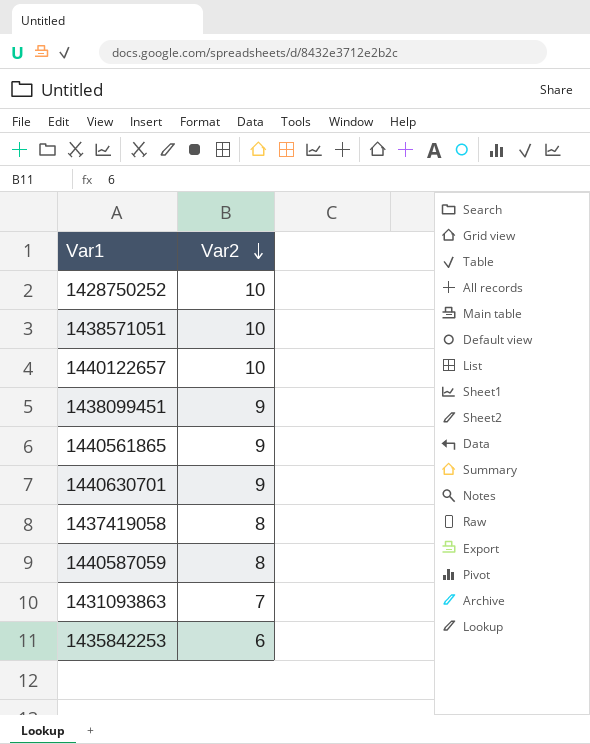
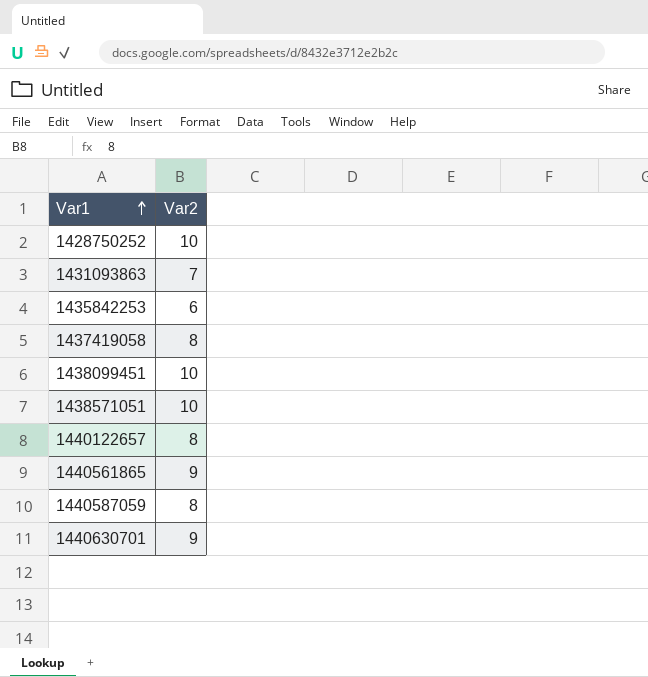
row order: Var2 descending -> Var1 ascending
1438099451 | Var2: 9 -> 10
1440122657 | Var2: 10 -> 8

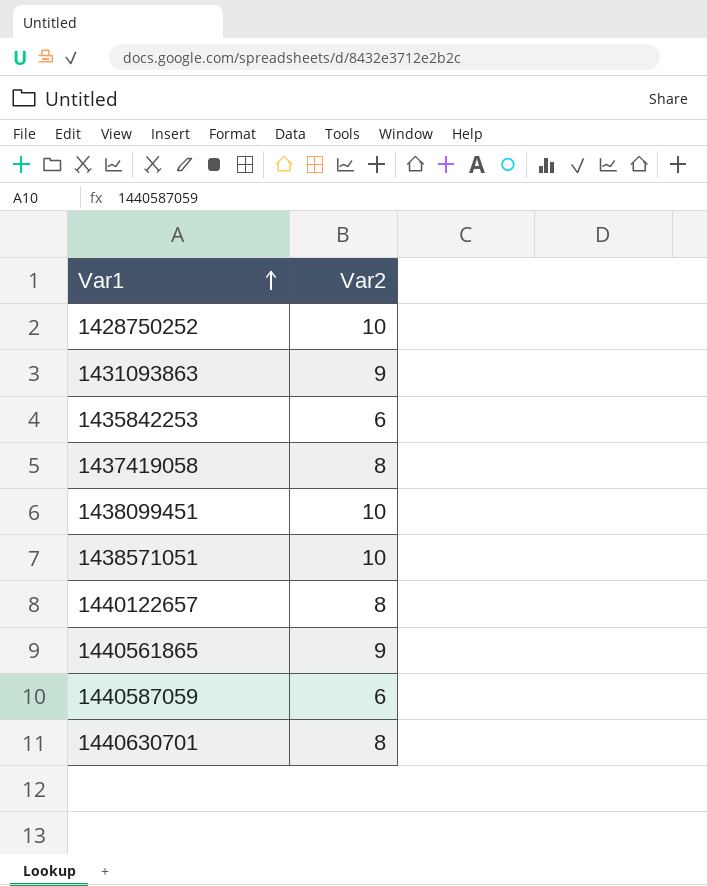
1431093863 | Var2: 7 -> 9
1440587059 | Var2: 8 -> 6
1440630701 | Var2: 9 -> 8

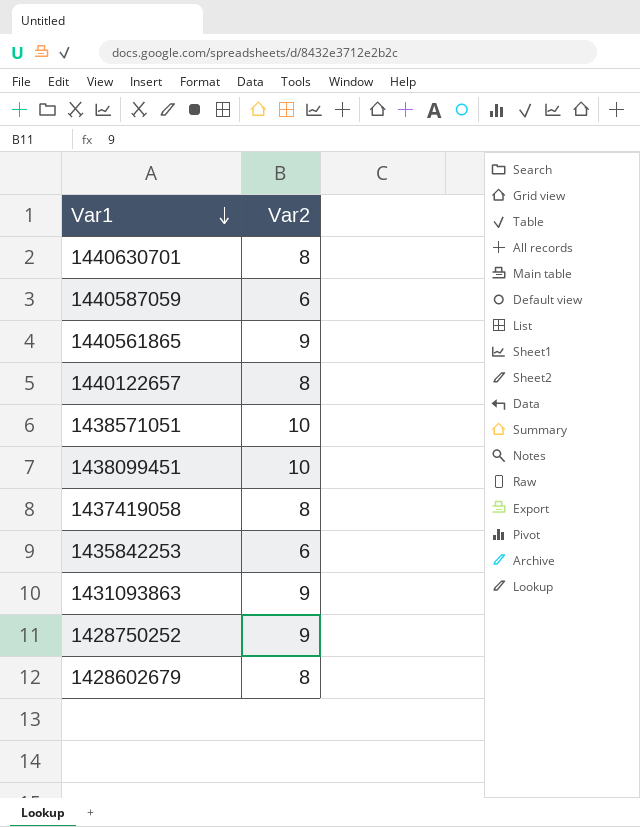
row order: Var1 ascending -> Var1 descending
1428750252 | Var2: 10 -> 9
row 1428602679: none -> 8

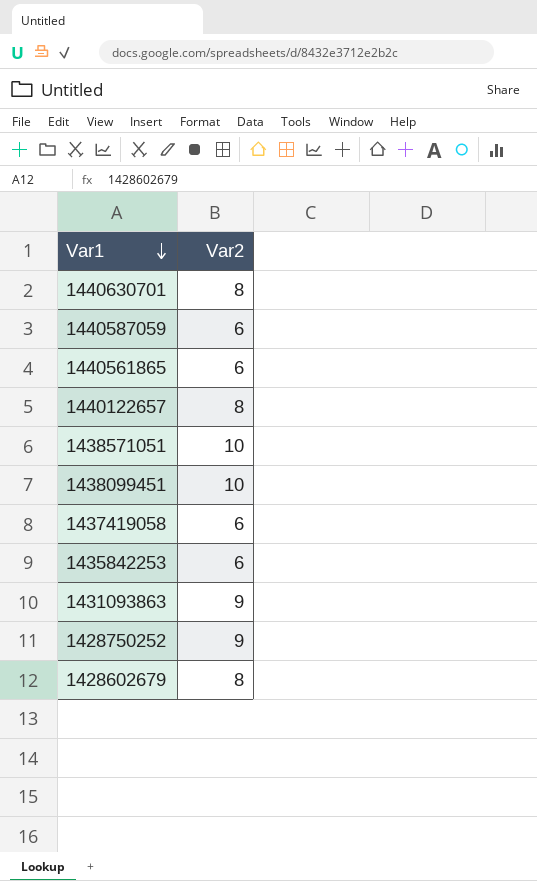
1440561865 | Var2: 9 -> 6
1437419058 | Var2: 8 -> 6

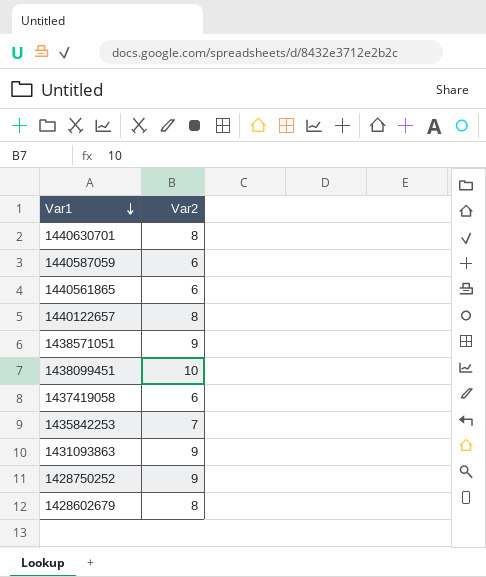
1438571051 | Var2: 10 -> 9
1435842253 | Var2: 6 -> 7

